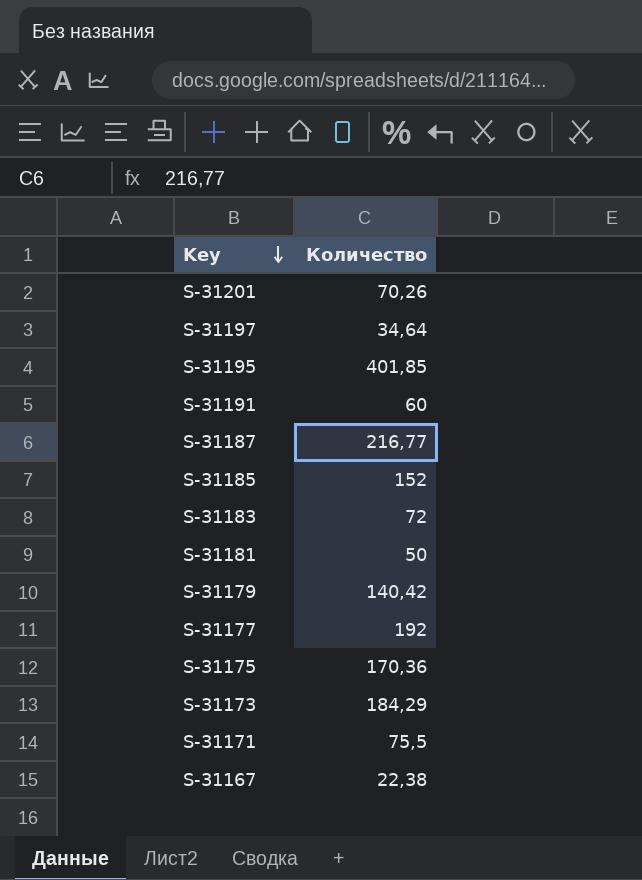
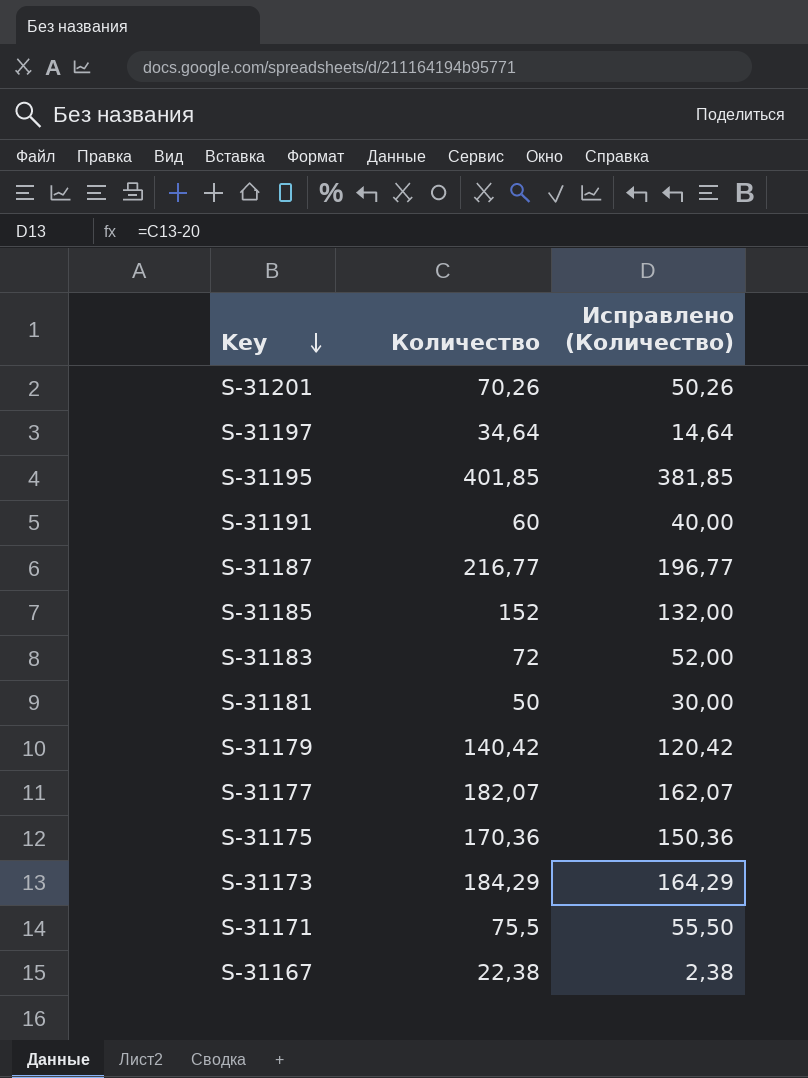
column Исправлено (Количество) | formula: none -> [Количество] - 20
S-31177 | Количество: 192 -> 182,07

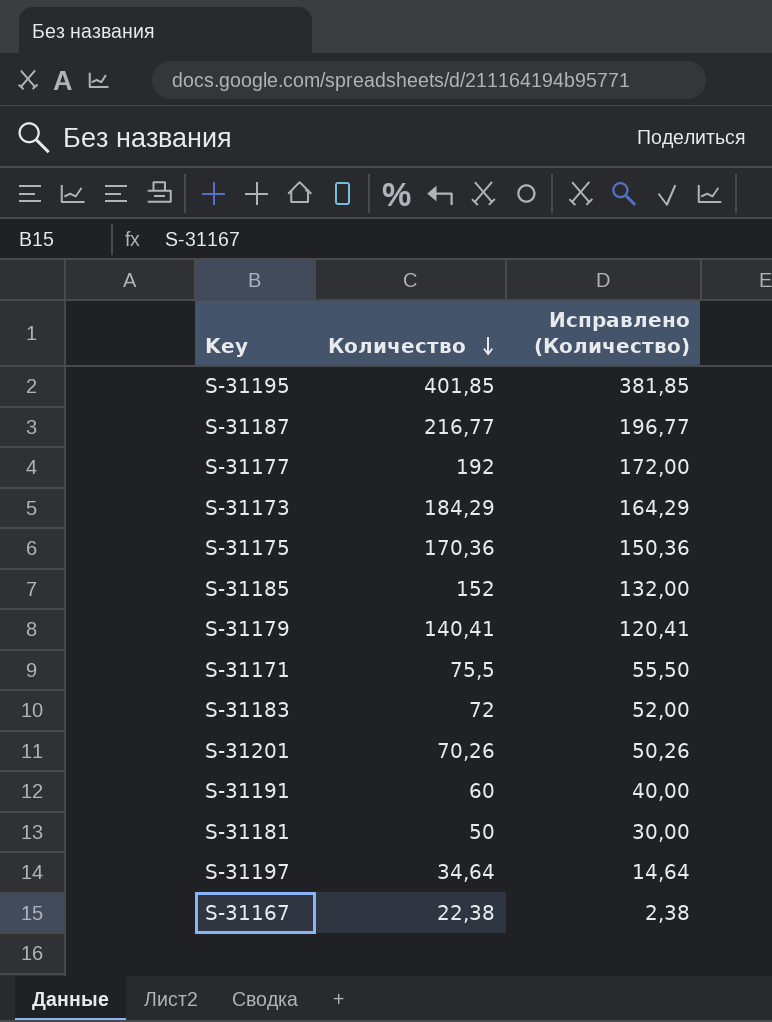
row order: Key descending -> Количество descending
S-31177 | Количество: 182,07 -> 192
S-31177 | Исправлено (Количество): 162,07 -> 172,00
S-31179 | Количество: 140,42 -> 140,41
S-31179 | Исправлено (Количество): 120,42 -> 120,41

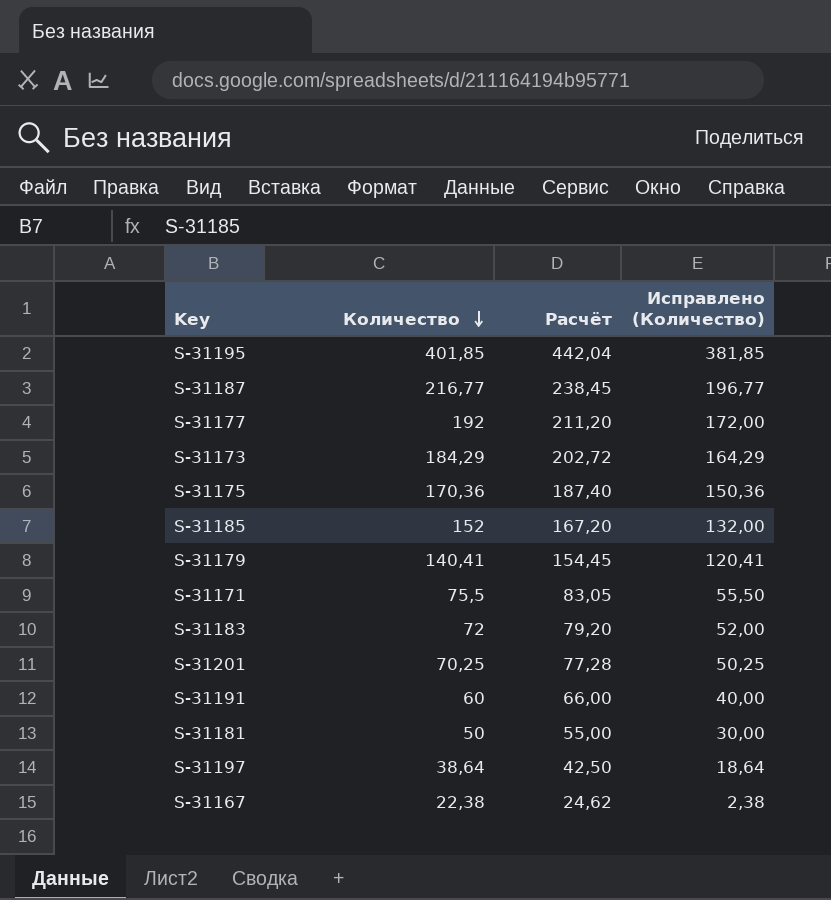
column Расчёт | formula: none -> [Количество] * 1,1
S-31201 | Количество: 70,26 -> 70,25
S-31201 | Исправлено (Количество): 50,26 -> 50,25
S-31197 | Количество: 34,64 -> 38,64
S-31197 | Исправлено (Количество): 14,64 -> 18,64

